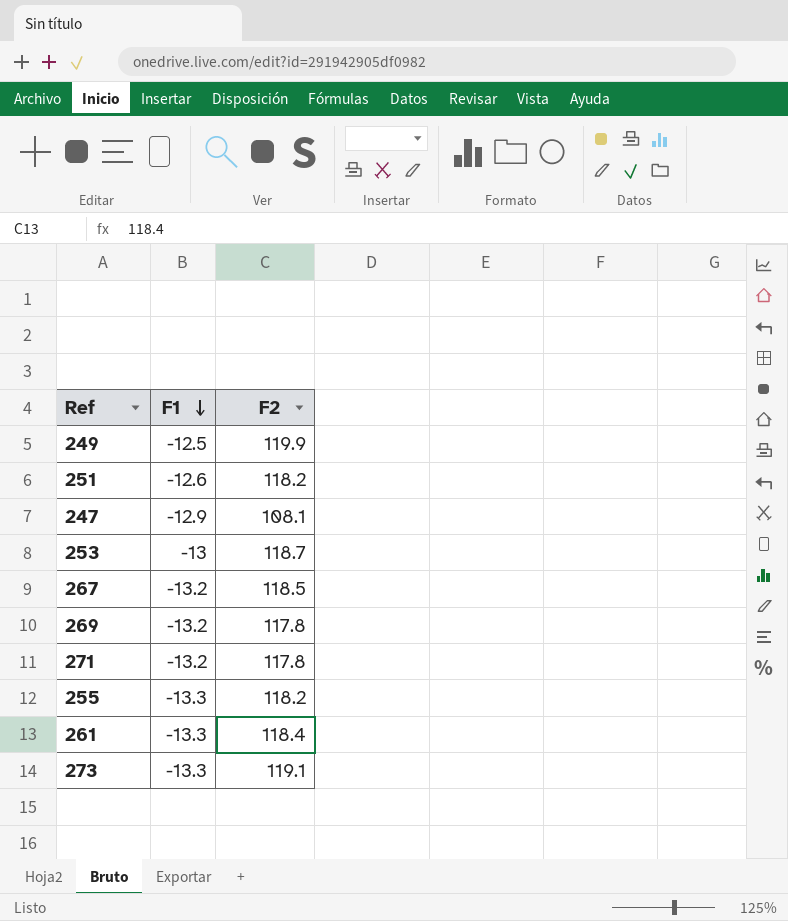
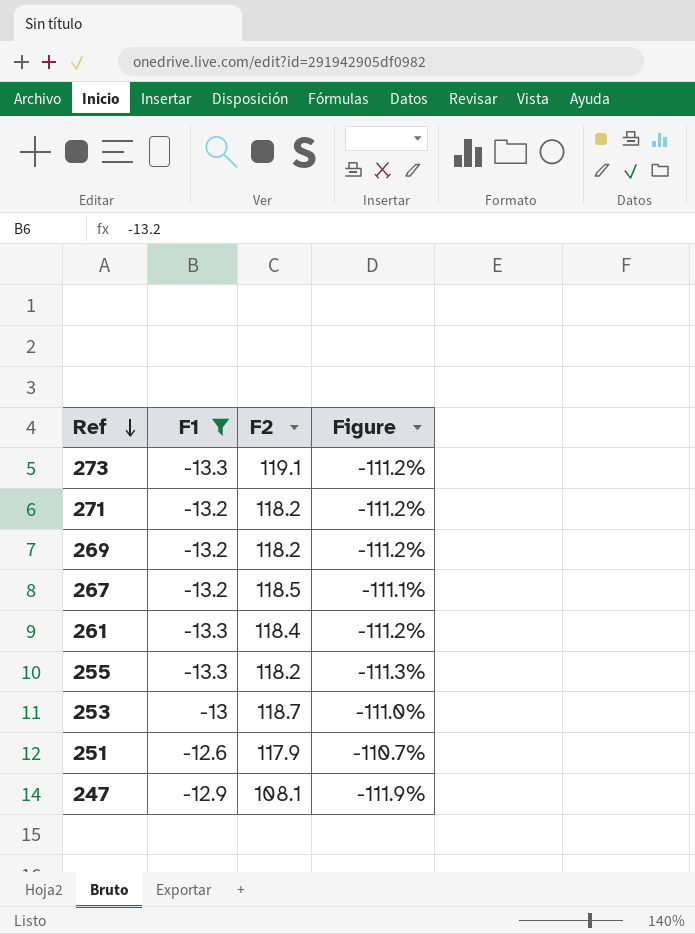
filter: none -> F1 != -12.5
row order: F1 descending -> Ref descending
column Figure | formula: none -> ([F1] - [F2]) / [F2]
271 | F2: 117.8 -> 118.2
269 | F2: 117.8 -> 118.2
251 | F2: 118.2 -> 117.9

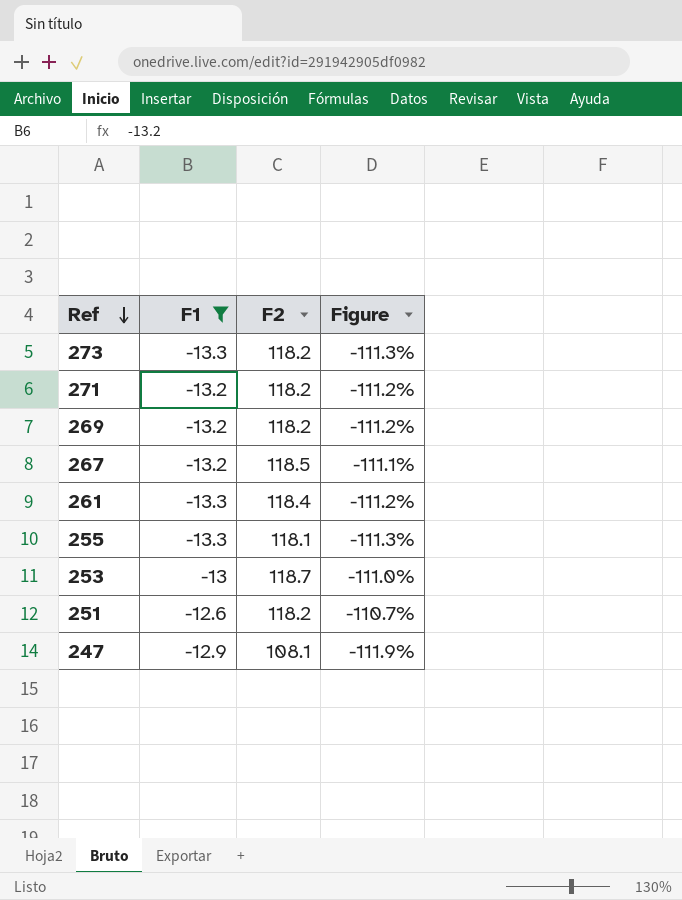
273 | F2: 119.1 -> 118.2
273 | Figure: -111.2% -> -111.3%
255 | F2: 118.2 -> 118.1
251 | F2: 117.9 -> 118.2

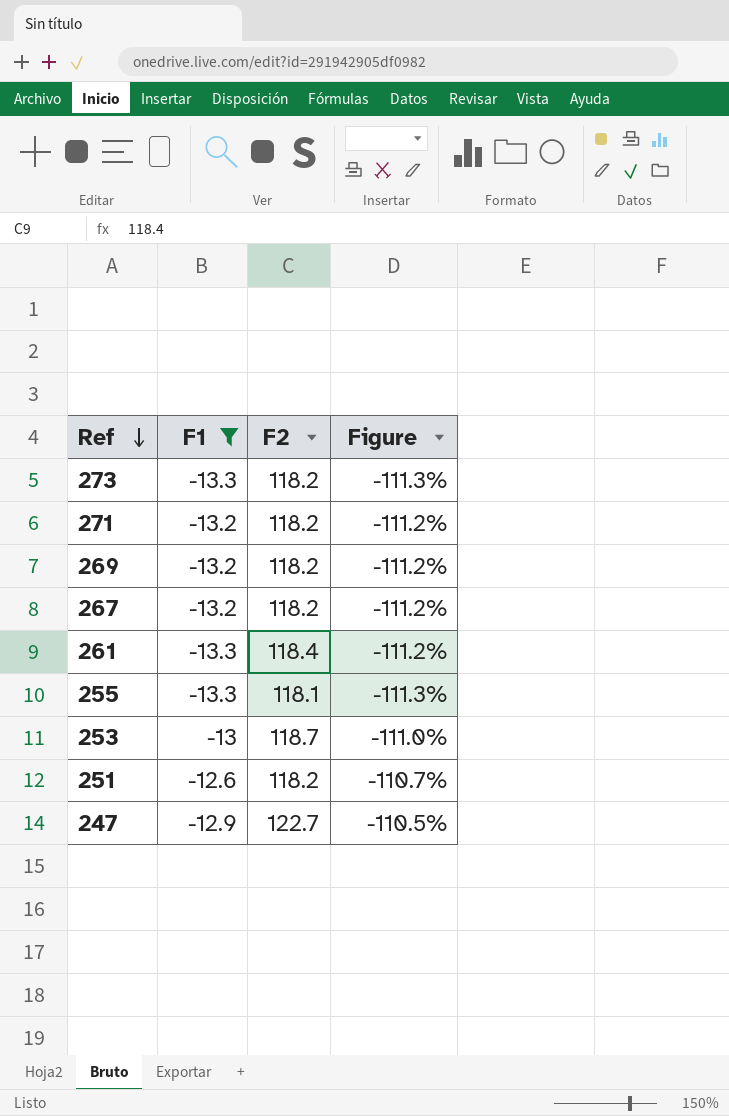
267 | F2: 118.5 -> 118.2
267 | Figure: -111.1% -> -111.2%
247 | F2: 108.1 -> 122.7
247 | Figure: -111.9% -> -110.5%

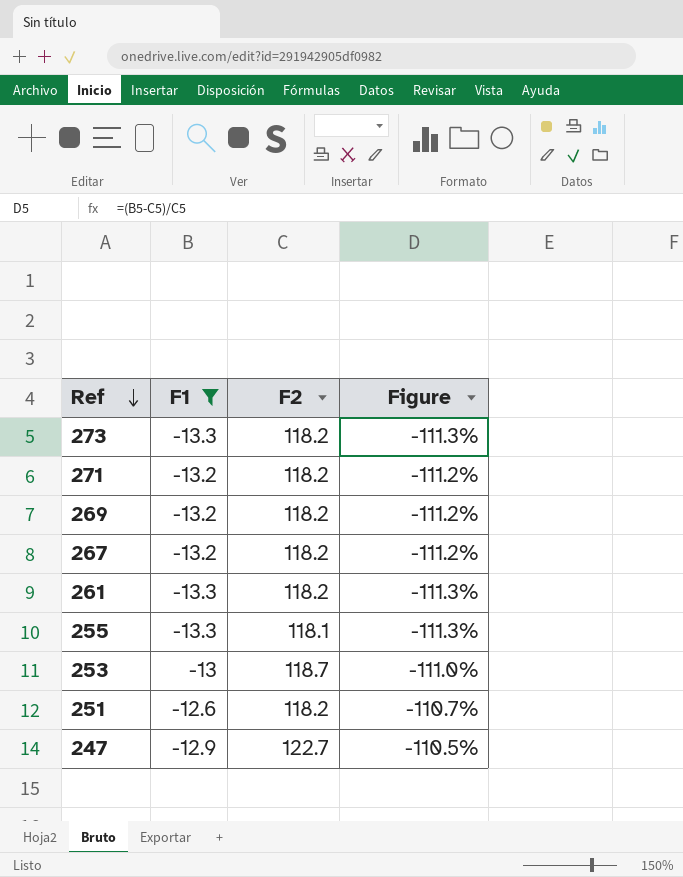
261 | F2: 118.4 -> 118.2
261 | Figure: -111.2% -> -111.3%

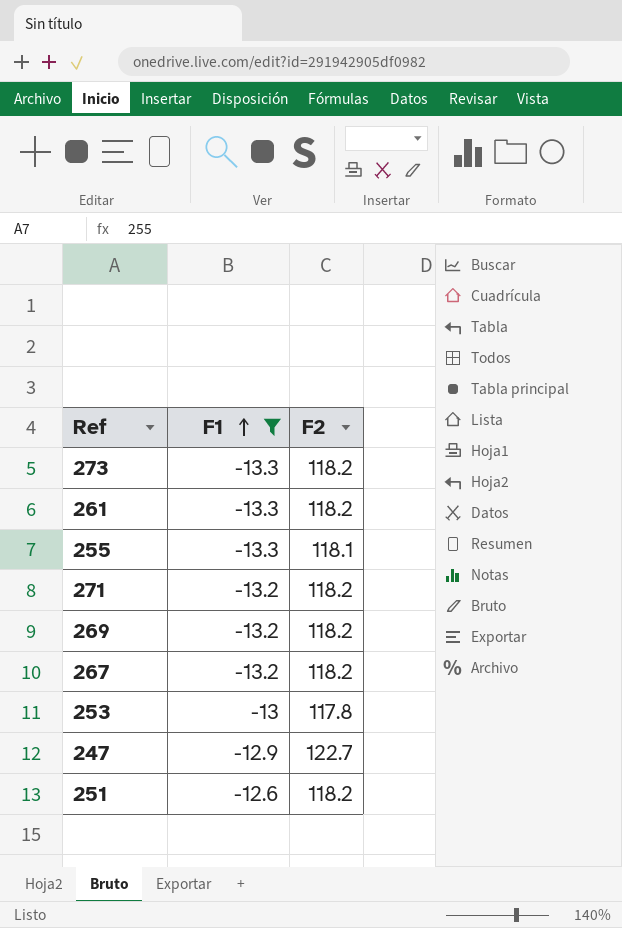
row order: Ref descending -> F1 ascending
column Figure | formula: ([F1] - [F2]) / [F2] -> none
253 | F2: 118.7 -> 117.8

